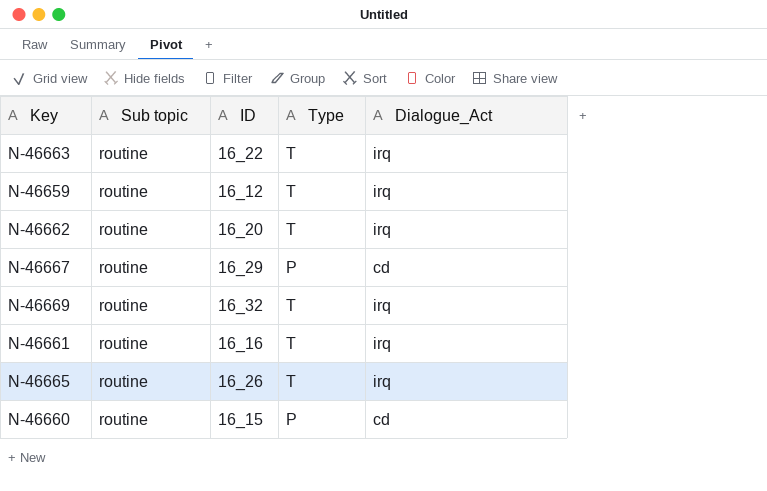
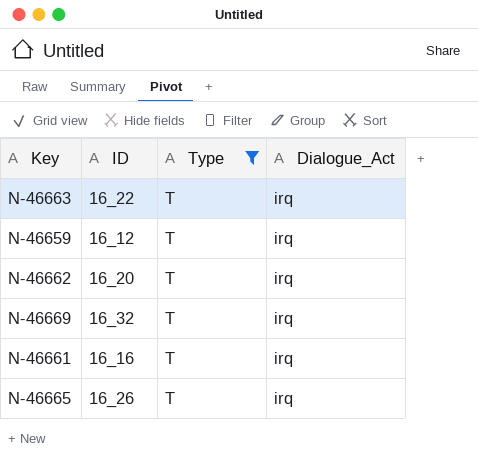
filter: none -> Type = T
column Sub topic | position: 2 -> none

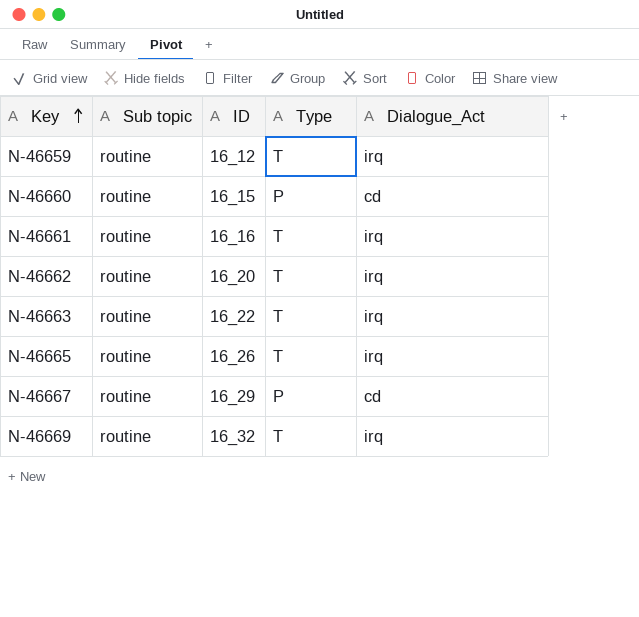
filter: Type = T -> none
row order: none -> Key ascending
column Sub topic | position: none -> 2

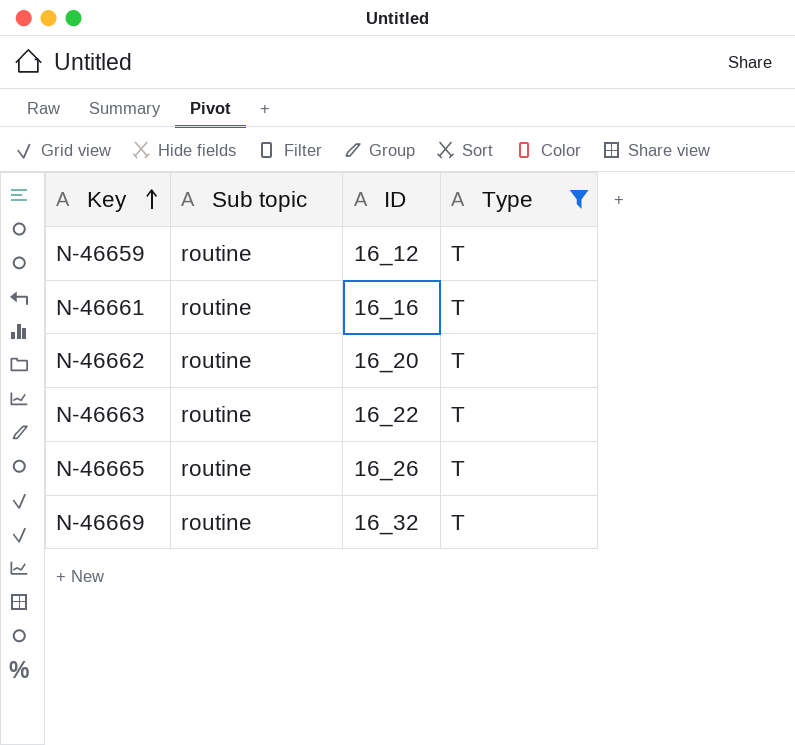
filter: none -> Type = T
column Dialogue_Act | position: 5 -> none

